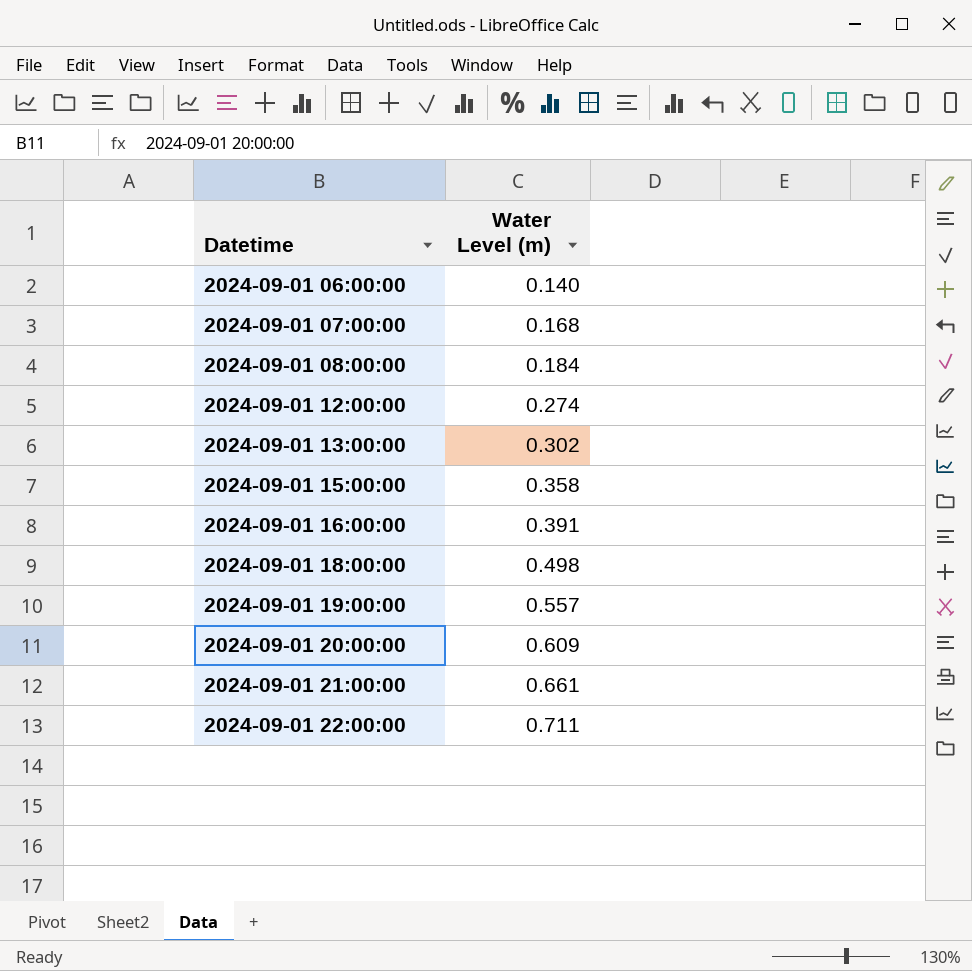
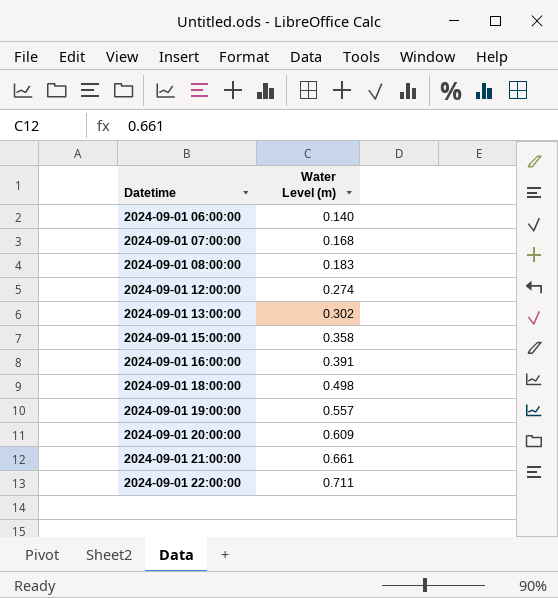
2024-09-01 08:00:00 | Water Level (m): 0.184 -> 0.183

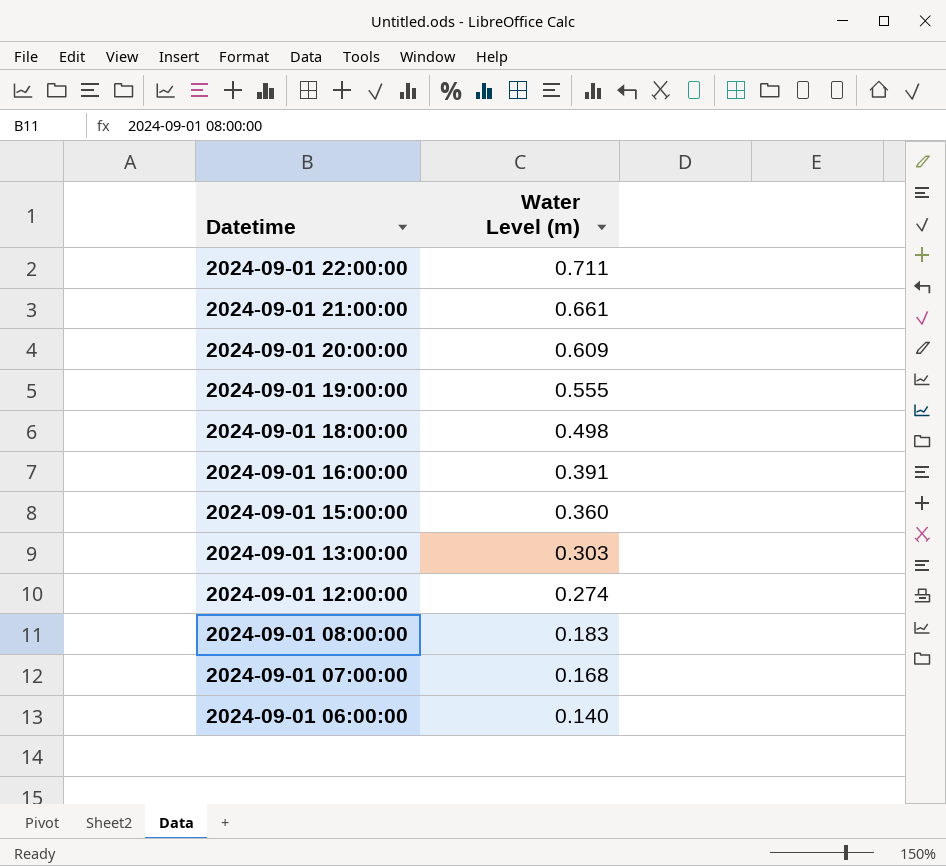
row order: Datetime ascending -> Datetime descending
2024-09-01 19:00:00 | Water Level (m): 0.557 -> 0.555
2024-09-01 15:00:00 | Water Level (m): 0.358 -> 0.360
2024-09-01 13:00:00 | Water Level (m): 0.302 -> 0.303

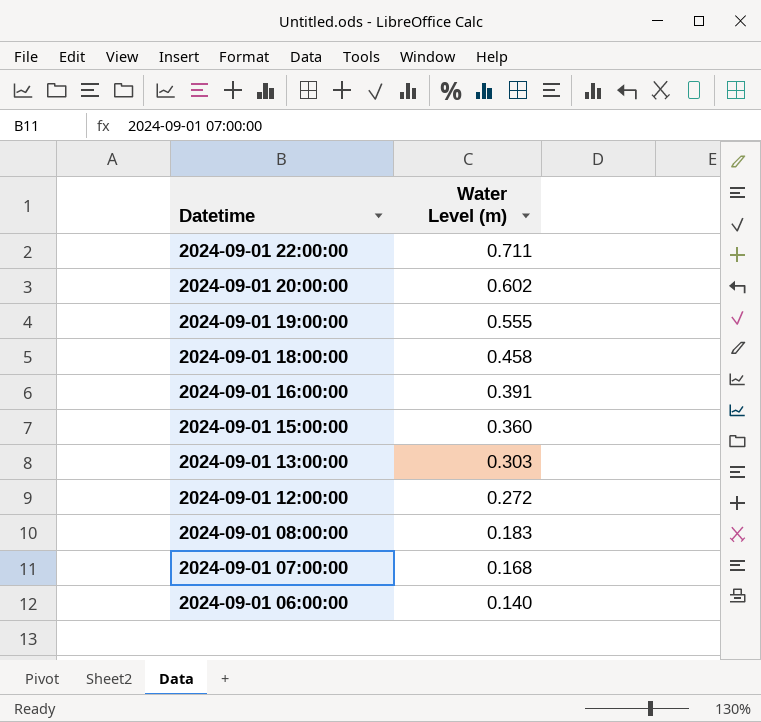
row 2024-09-01 21:00:00: 0.661 -> none
2024-09-01 20:00:00 | Water Level (m): 0.609 -> 0.602
2024-09-01 18:00:00 | Water Level (m): 0.498 -> 0.458
2024-09-01 12:00:00 | Water Level (m): 0.274 -> 0.272

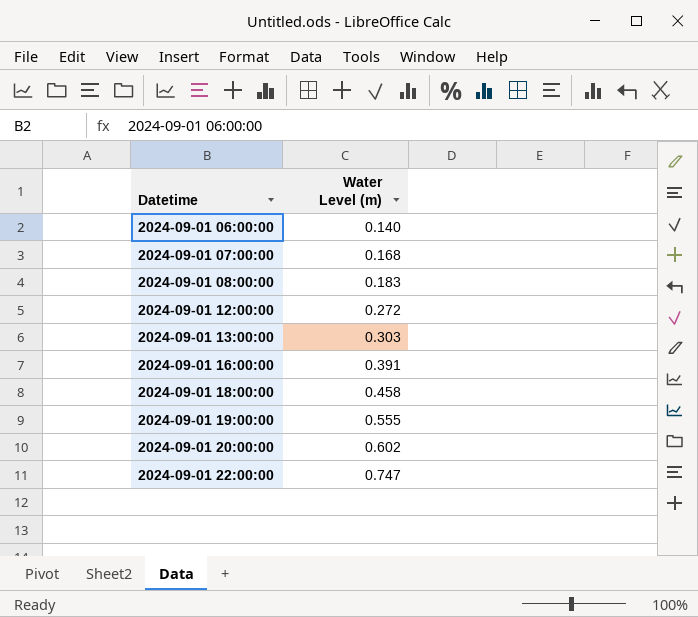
row order: Datetime descending -> Datetime ascending
row 2024-09-01 15:00:00: 0.360 -> none
2024-09-01 22:00:00 | Water Level (m): 0.711 -> 0.747

